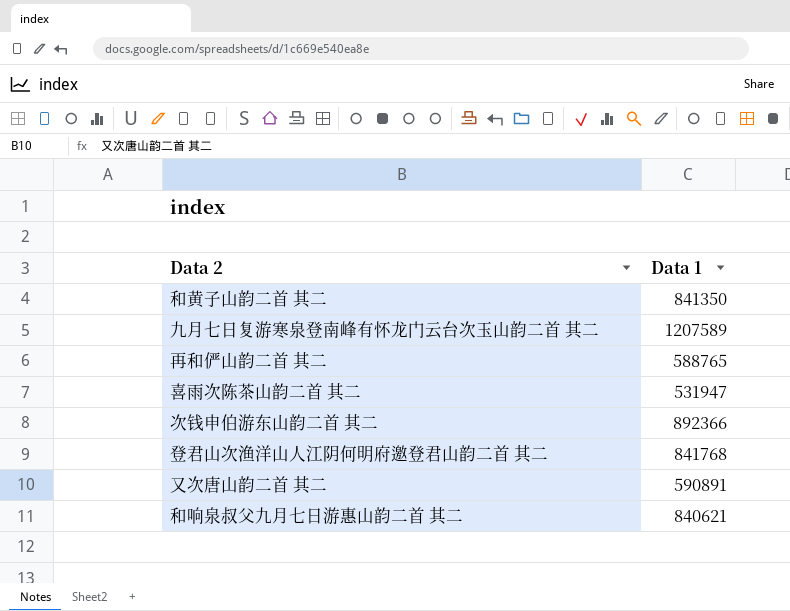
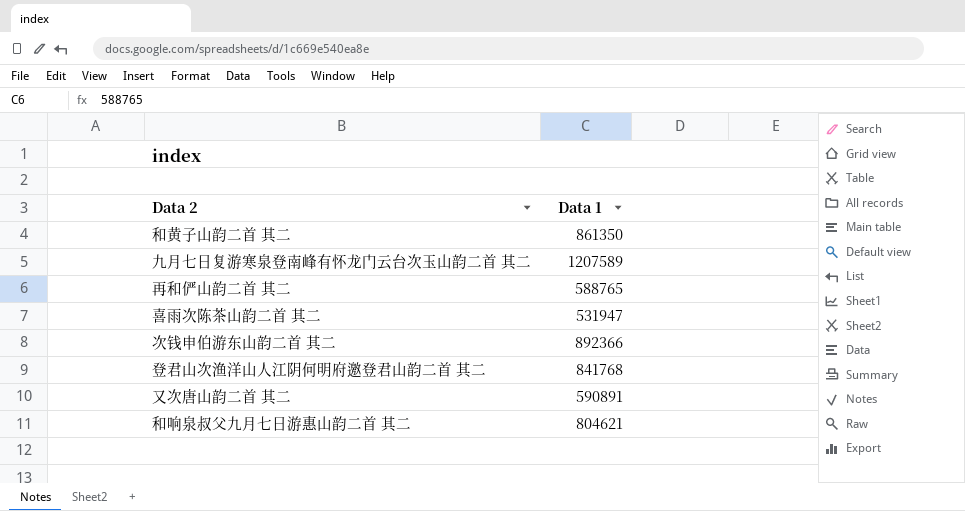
和黄子山韵二首 其二 | Data 1: 841350 -> 861350
和响泉叔父九月七日游惠山韵二首 其二 | Data 1: 840621 -> 804621

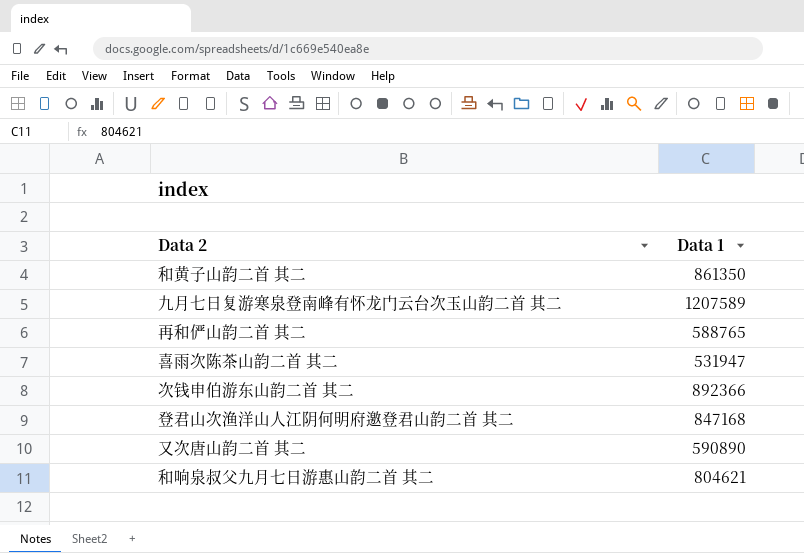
登君山次渔洋山人江阴何明府邀登君山韵二首 其二 | Data 1: 841768 -> 847168
又次唐山韵二首 其二 | Data 1: 590891 -> 590890

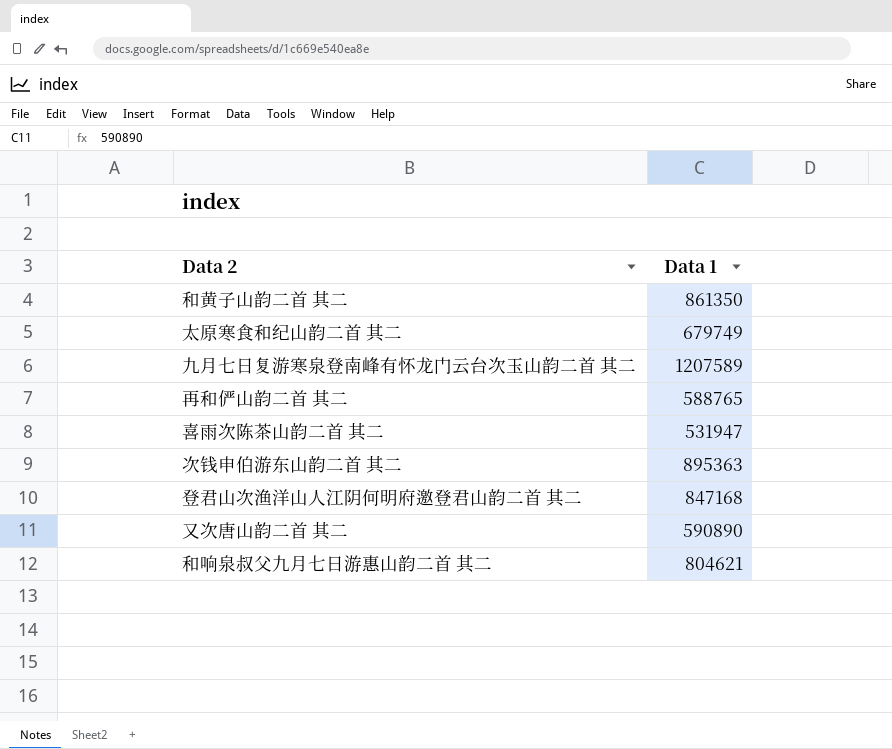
row 太原寒食和纪山韵二首 其二: none -> 679749
次钱申伯游东山韵二首 其二 | Data 1: 892366 -> 895363

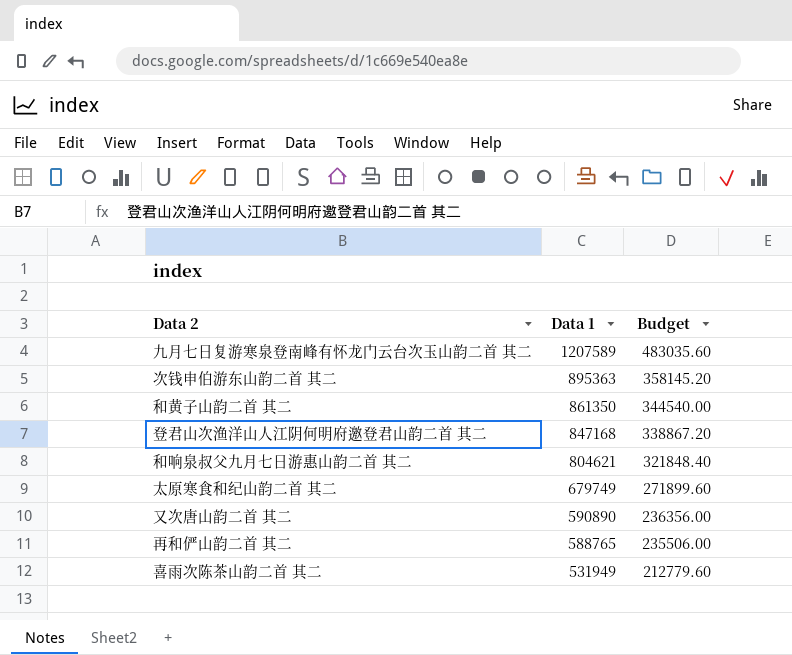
row order: none -> Data 1 descending
column Budget | formula: none -> [Data 1] * 0.4
喜雨次陈茶山韵二首 其二 | Data 1: 531947 -> 531949

